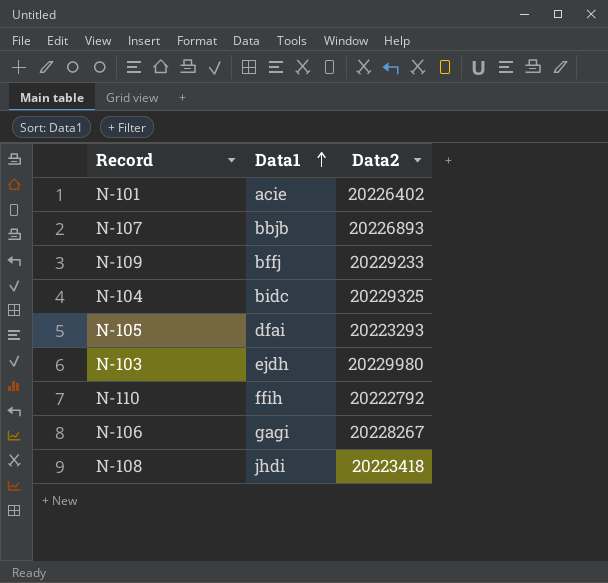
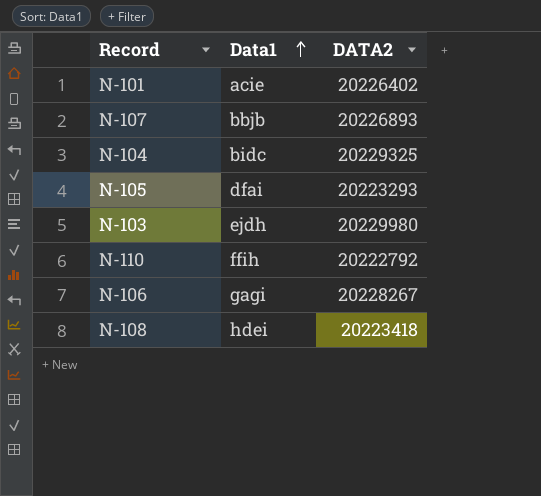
column name: Data2 -> DATA2
row N-109: bffj | 20229233 -> none
N-108 | Data1: jhdi -> hdei

